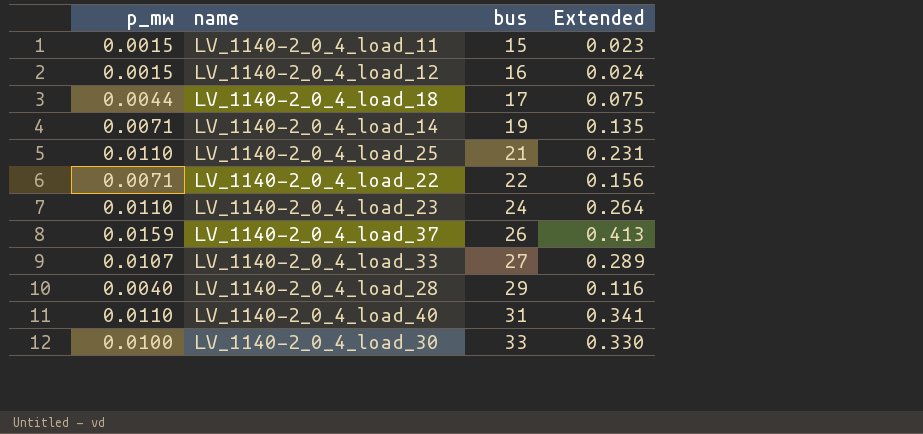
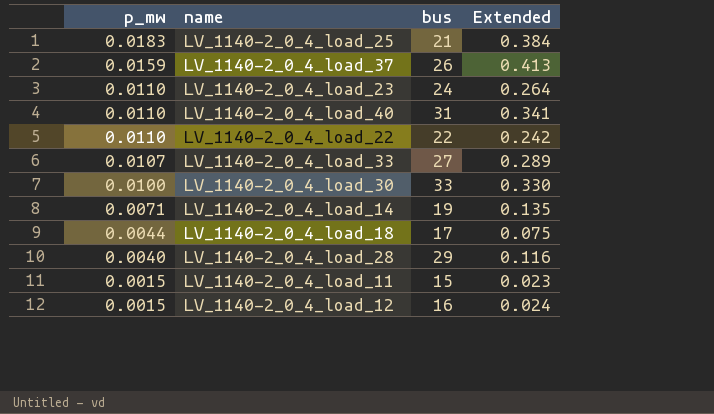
row order: bus ascending -> p_mw descending
LV_1140-2_0_4_load_25 | p_mw: 0.0110 -> 0.0183
LV_1140-2_0_4_load_25 | Extended: 0.231 -> 0.384
LV_1140-2_0_4_load_22 | p_mw: 0.0071 -> 0.0110
LV_1140-2_0_4_load_22 | Extended: 0.156 -> 0.242

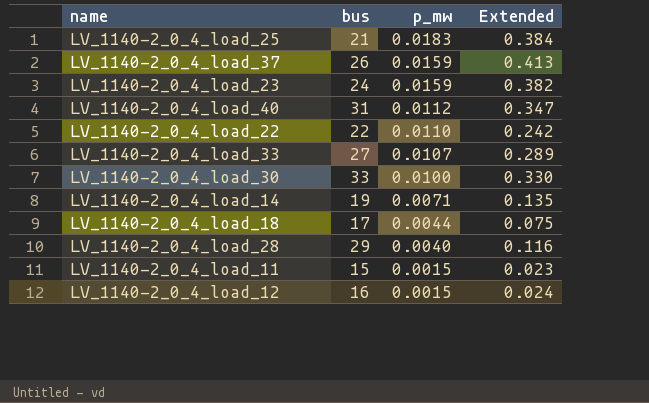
column p_mw | position: 1 -> 3
LV_1140-2_0_4_load_23 | p_mw: 0.0110 -> 0.0159
LV_1140-2_0_4_load_23 | Extended: 0.264 -> 0.382
LV_1140-2_0_4_load_40 | p_mw: 0.0110 -> 0.0112
LV_1140-2_0_4_load_40 | Extended: 0.341 -> 0.347

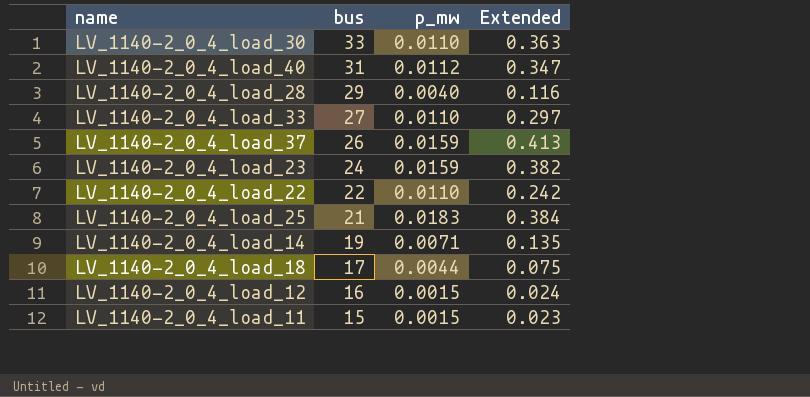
row order: p_mw descending -> bus descending
LV_1140-2_0_4_load_30 | p_mw: 0.0100 -> 0.0110
LV_1140-2_0_4_load_30 | Extended: 0.330 -> 0.363
LV_1140-2_0_4_load_33 | p_mw: 0.0107 -> 0.0110
LV_1140-2_0_4_load_33 | Extended: 0.289 -> 0.297

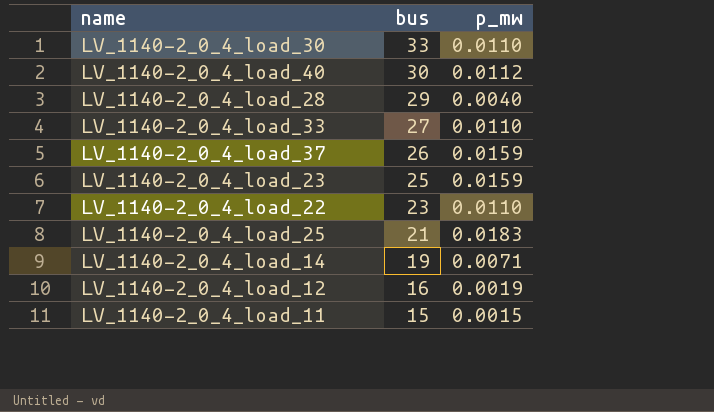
column Extended | formula: [bus] * [p_mw] -> none
row LV_1140-2_0_4_load_18: 17 | 0.0044 | 0.075 -> none
LV_1140-2_0_4_load_40 | bus: 31 -> 30
LV_1140-2_0_4_load_23 | bus: 24 -> 25
LV_1140-2_0_4_load_22 | bus: 22 -> 23
LV_1140-2_0_4_load_12 | p_mw: 0.0015 -> 0.0019

